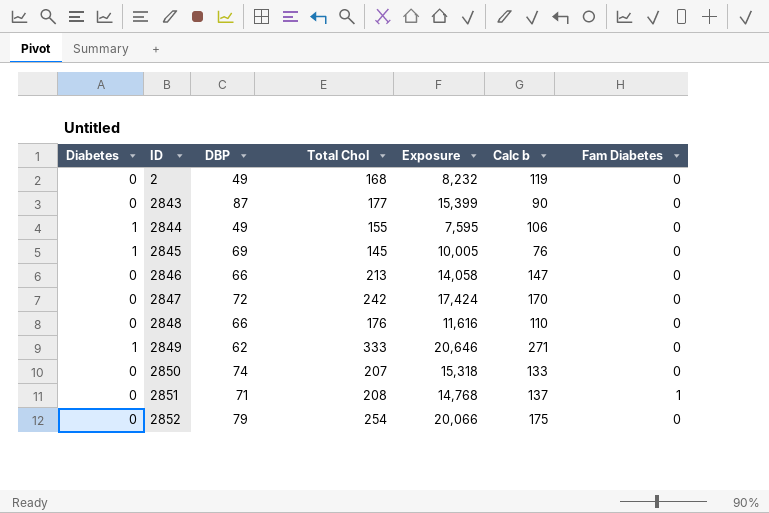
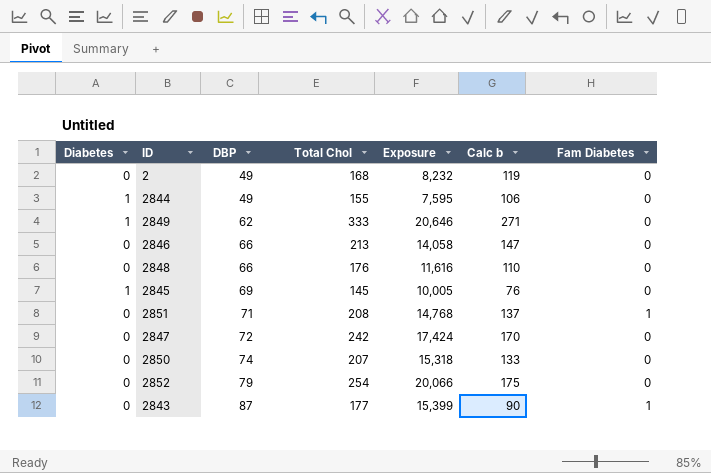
row order: ID ascending -> DBP ascending
2843 | Fam Diabetes: 0 -> 1

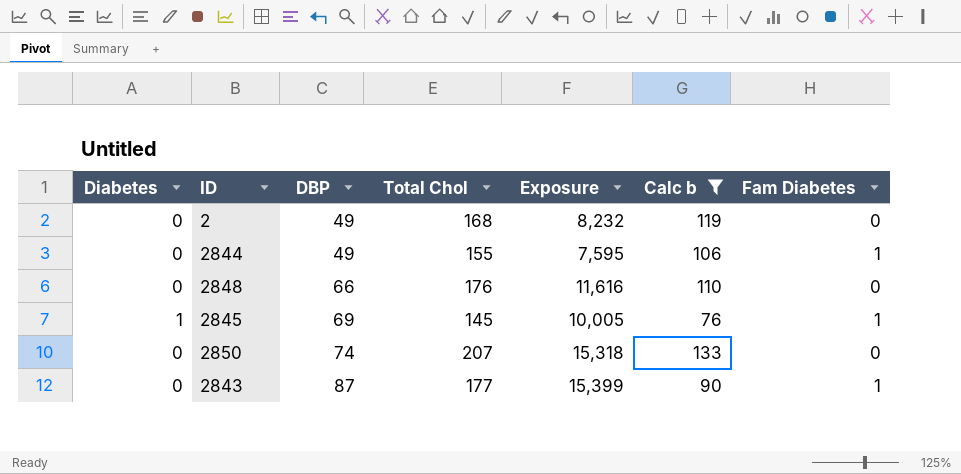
filter: none -> Calc b <= 133
2844 | Diabetes: 1 -> 0
2844 | Fam Diabetes: 0 -> 1
2845 | Fam Diabetes: 0 -> 1

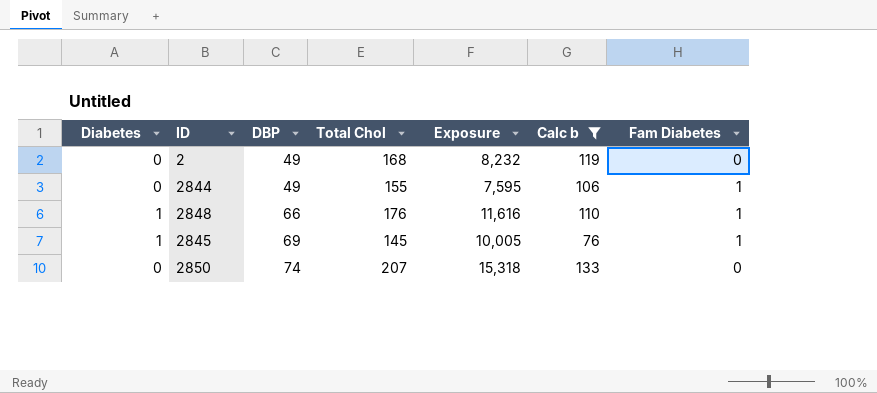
row 2843: 0 | 87 | 177 | 15,399 | 90 | 1 -> none
2848 | Diabetes: 0 -> 1
2848 | Fam Diabetes: 0 -> 1

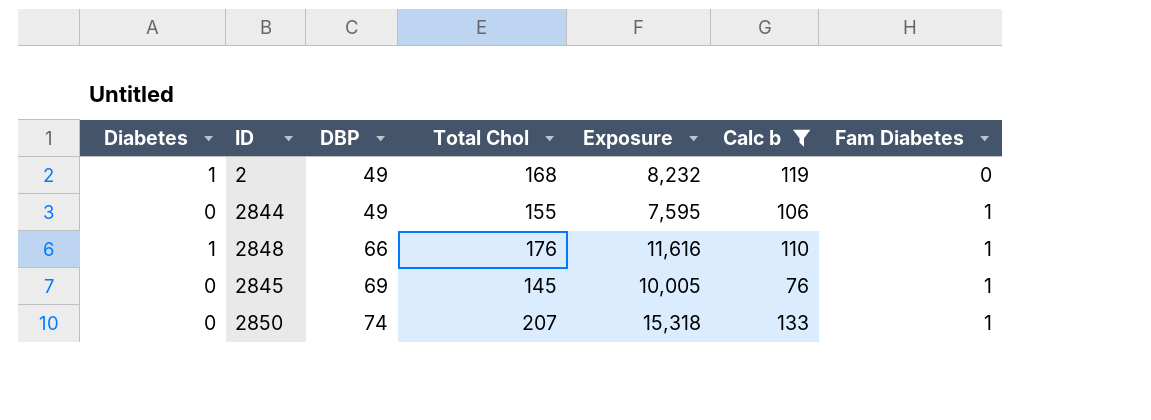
2 | Diabetes: 0 -> 1
2845 | Diabetes: 1 -> 0
2850 | Fam Diabetes: 0 -> 1

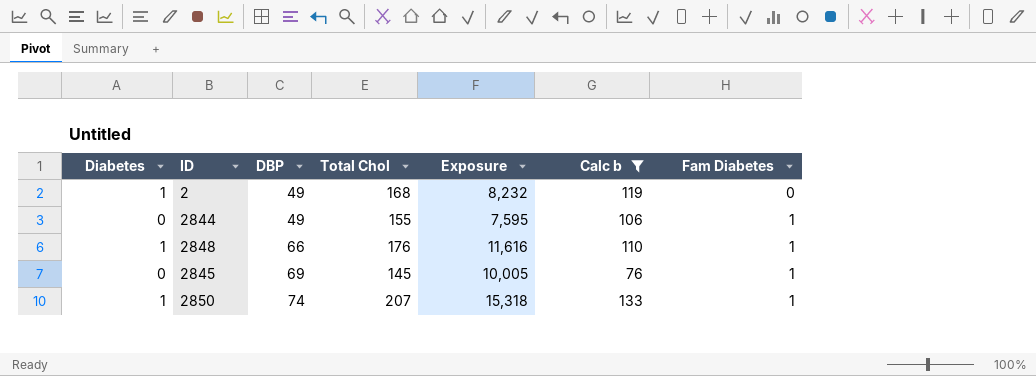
2850 | Diabetes: 0 -> 1

